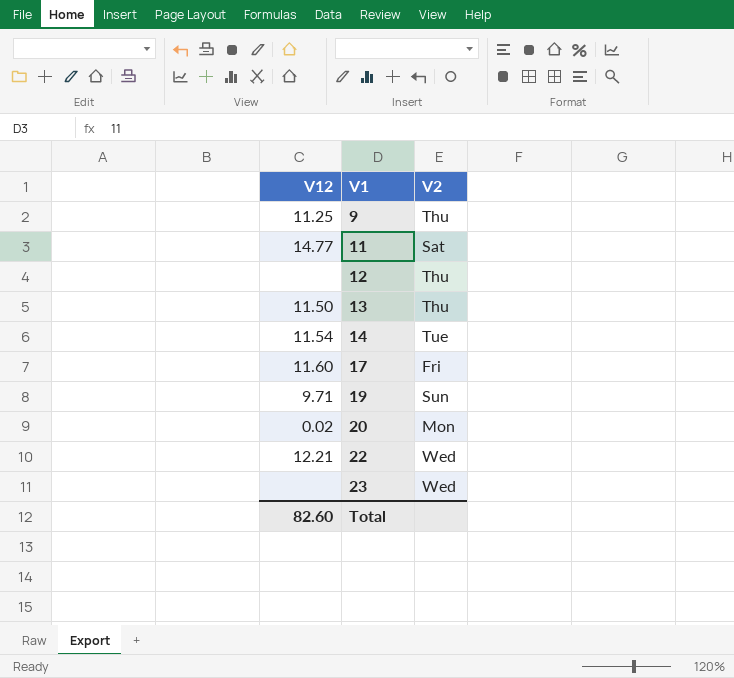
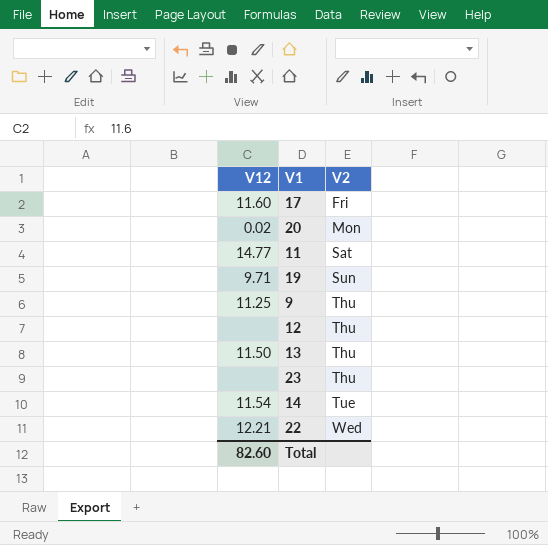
row order: V1 ascending -> V2 ascending
23 | V2: Wed -> Thu

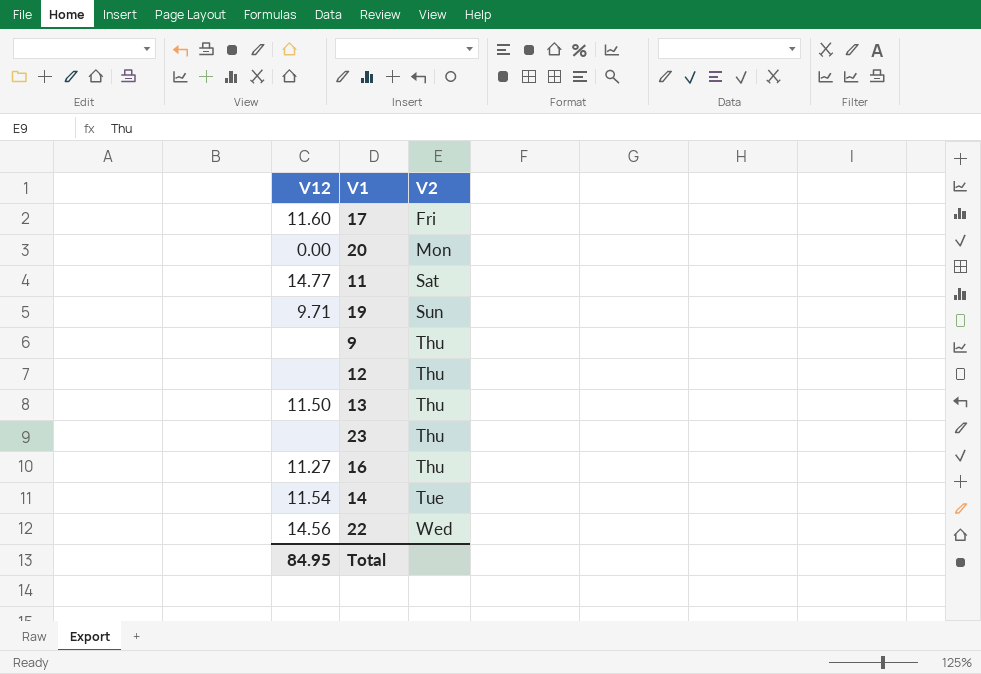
20 | V12: 0.02 -> 0.00
9 | V12: 11.25 -> none
row 16: none -> 11.27 | Thu
22 | V12: 12.21 -> 14.56
Total | V12: 82.60 -> 84.95

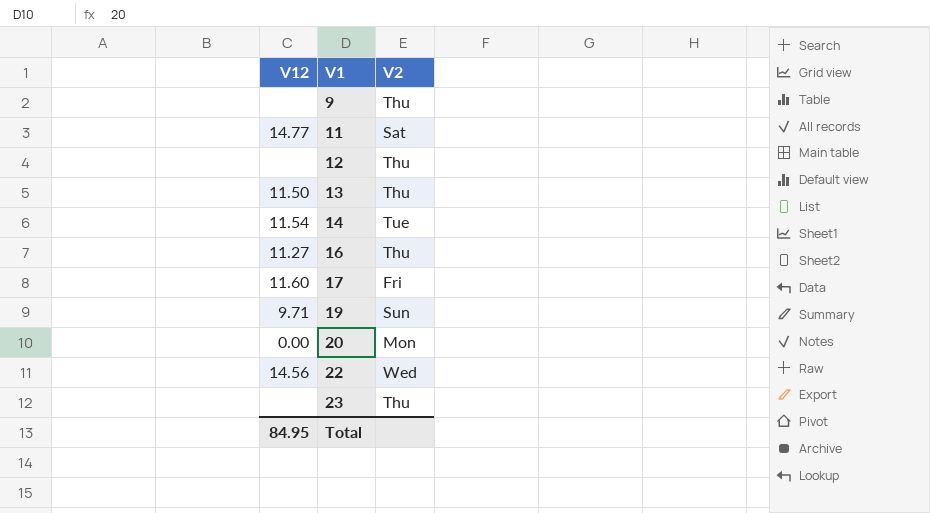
row order: V2 ascending -> V1 ascending

